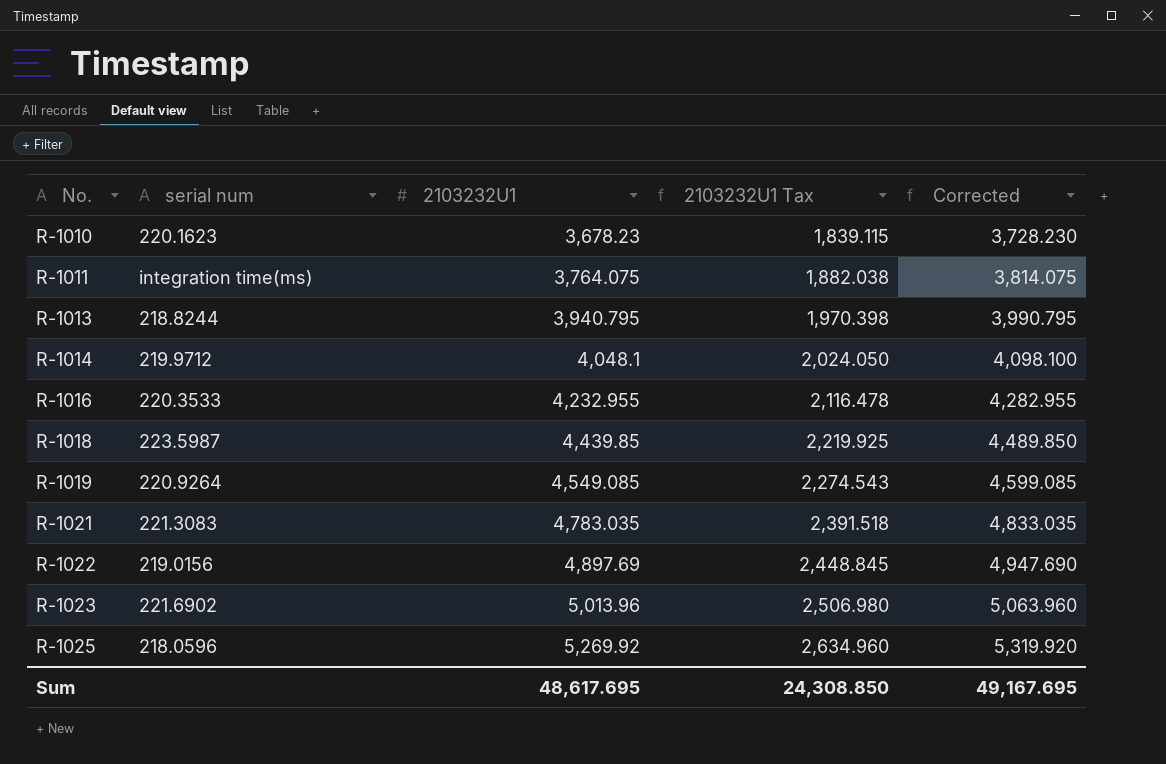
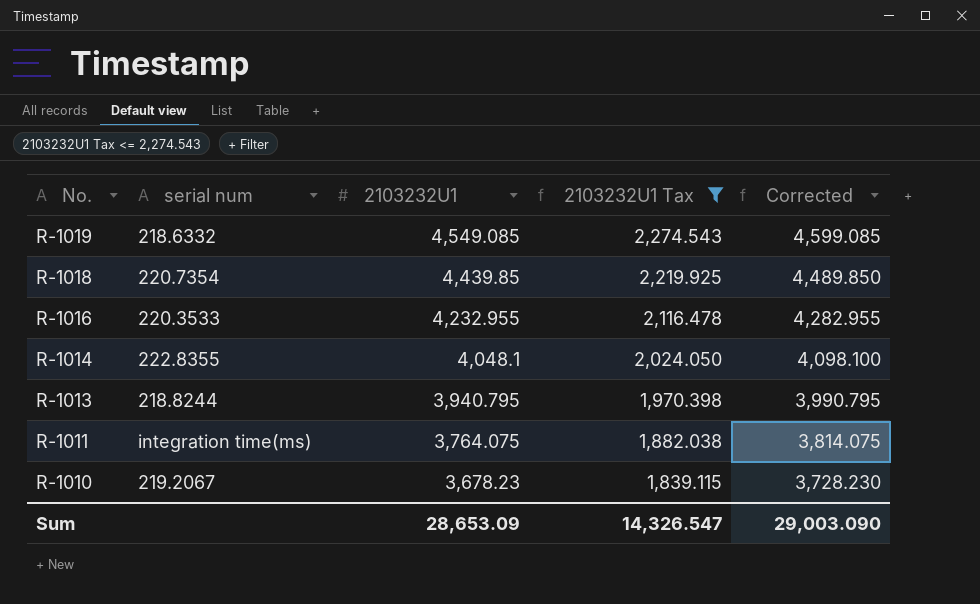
filter: none -> 2103232U1 Tax <= 2,274.543
row order: No. ascending -> No. descending
R-1019 | serial num: 220.9264 -> 218.6332
R-1018 | serial num: 223.5987 -> 220.7354
R-1014 | serial num: 219.9712 -> 222.8355
R-1010 | serial num: 220.1623 -> 219.2067
Sum | 2103232U1: 48,617.695 -> 28,653.09
Sum | 2103232U1 Tax: 24,308.850 -> 14,326.547
Sum | Corrected: 49,167.695 -> 29,003.090

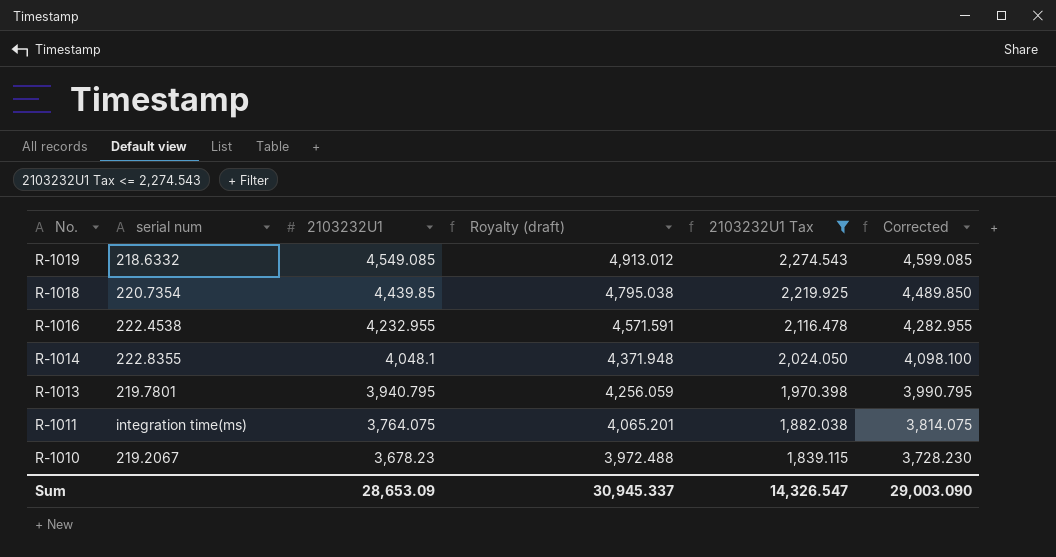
column Royalty (draft) | formula: none -> [2103232U1] * 1.08
R-1016 | serial num: 220.3533 -> 222.4538
R-1013 | serial num: 218.8244 -> 219.7801

